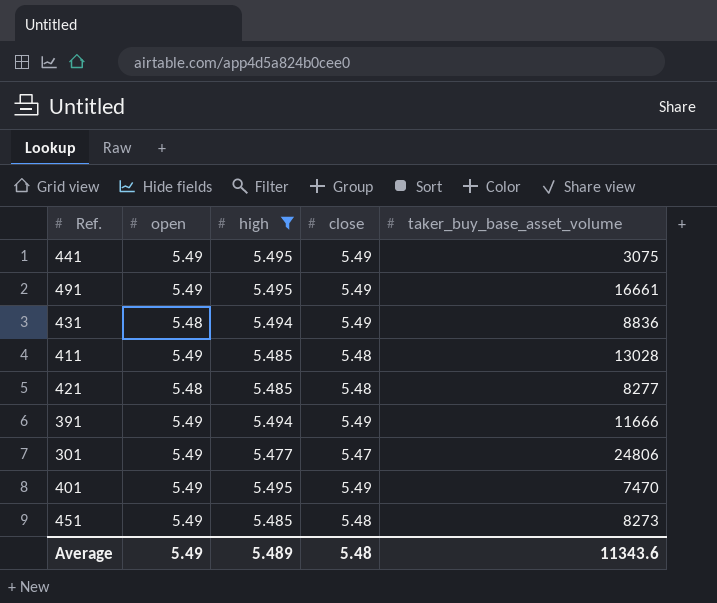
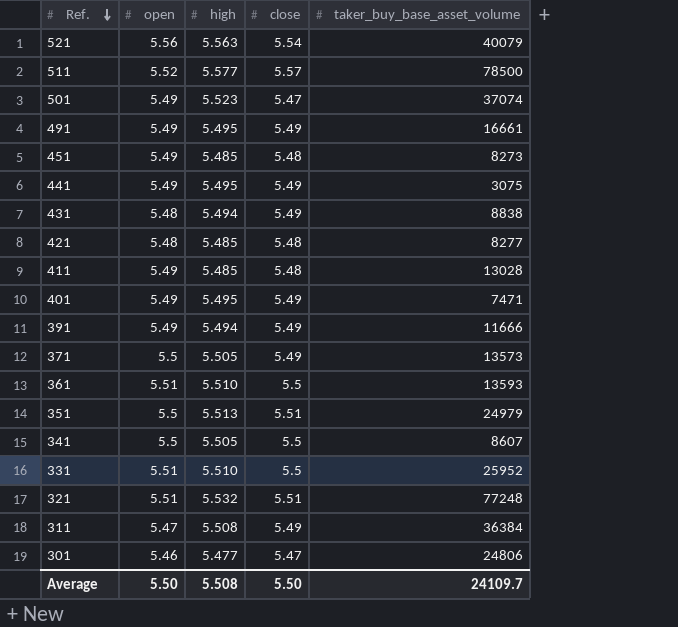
filter: high <= 5.495 -> none
row order: none -> Ref. descending
431 | taker_buy_base_asset_volume: 8836 -> 8838
401 | taker_buy_base_asset_volume: 7470 -> 7471
301 | open: 5.49 -> 5.46
Average | open: 5.49 -> 5.50
Average | high: 5.489 -> 5.508
Average | close: 5.48 -> 5.50
Average | taker_buy_base_asset_volume: 11343.6 -> 24109.7

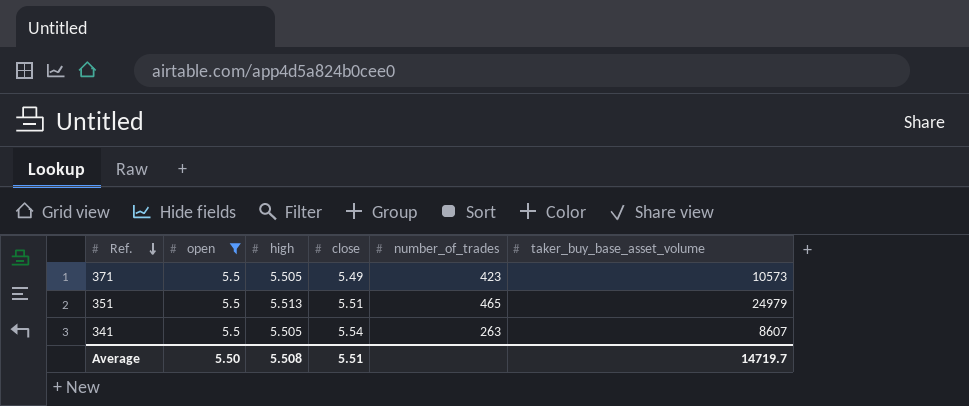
filter: none -> open = 5.5
column number_of_trades | position: none -> 5
371 | taker_buy_base_asset_volume: 13573 -> 10573
341 | close: 5.5 -> 5.54
Average | close: 5.50 -> 5.51
Average | taker_buy_base_asset_volume: 24109.7 -> 14719.7

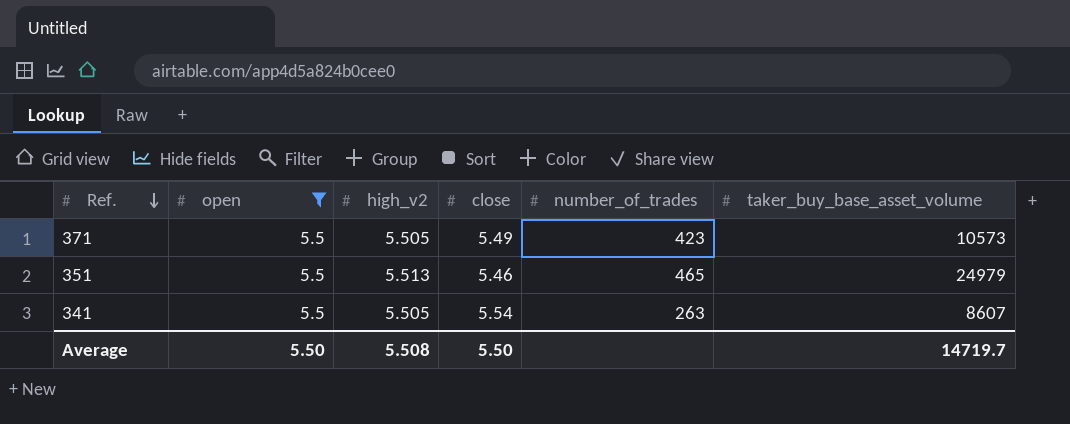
column name: high -> high_v2
351 | close: 5.51 -> 5.46
Average | close: 5.51 -> 5.50

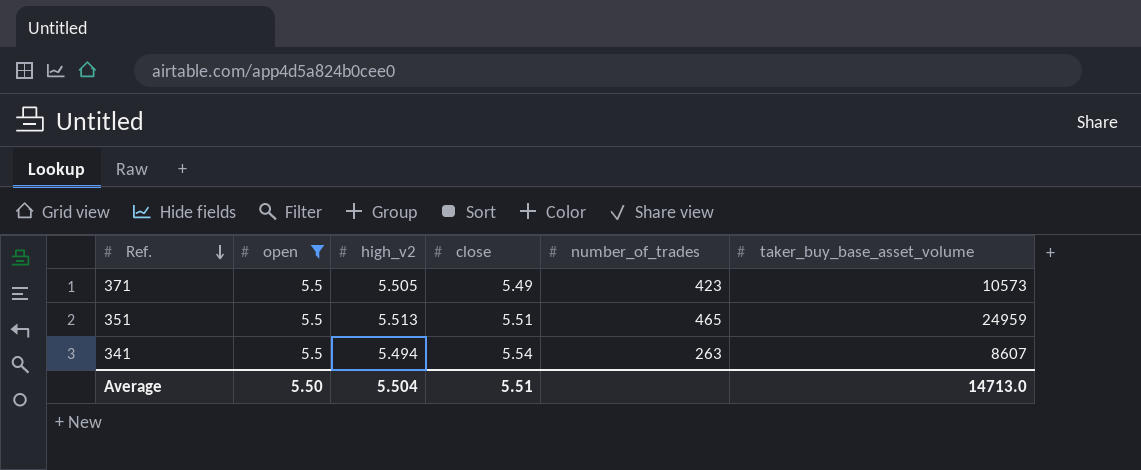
351 | close: 5.46 -> 5.51
351 | taker_buy_base_asset_volume: 24979 -> 24959
341 | high_v2: 5.505 -> 5.494
Average | high_v2: 5.508 -> 5.504
Average | close: 5.50 -> 5.51
Average | taker_buy_base_asset_volume: 14719.7 -> 14713.0

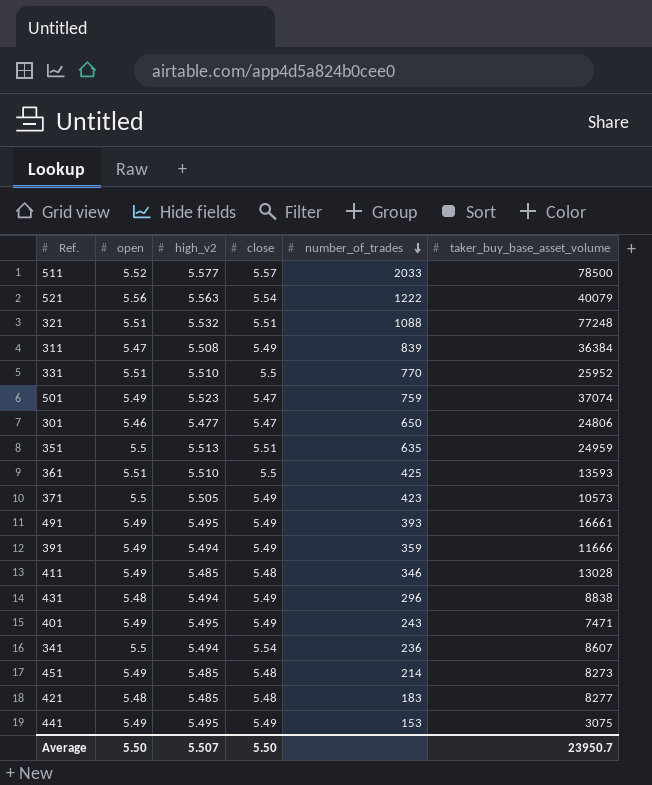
filter: open = 5.5 -> none
row order: Ref. descending -> number_of_trades descending
351 | number_of_trades: 465 -> 635
341 | number_of_trades: 263 -> 236
Average | high_v2: 5.504 -> 5.507
Average | close: 5.51 -> 5.50
Average | taker_buy_base_asset_volume: 14713.0 -> 23950.7

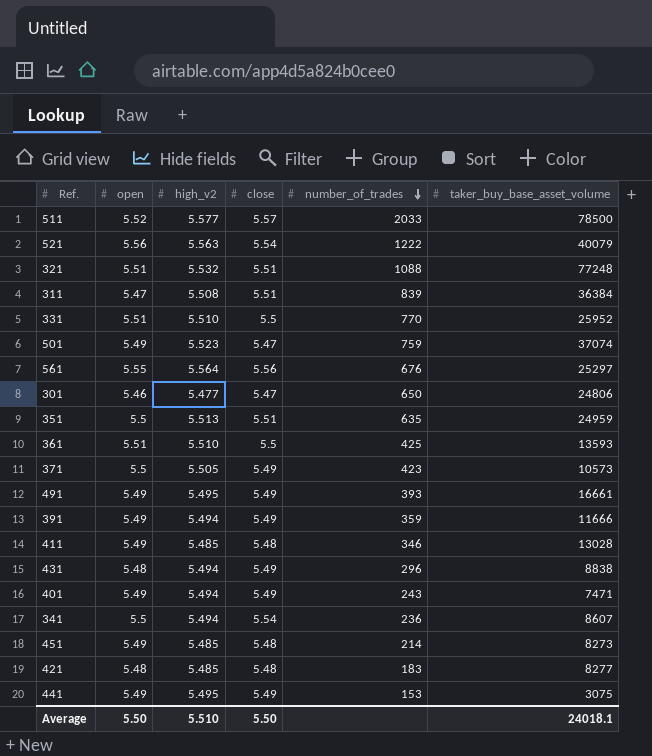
311 | close: 5.49 -> 5.51
row 561: none -> 5.55 | 5.564 | 5.56 | 676 | 25297
401 | high_v2: 5.495 -> 5.494
Average | high_v2: 5.507 -> 5.510
Average | taker_buy_base_asset_volume: 23950.7 -> 24018.1

